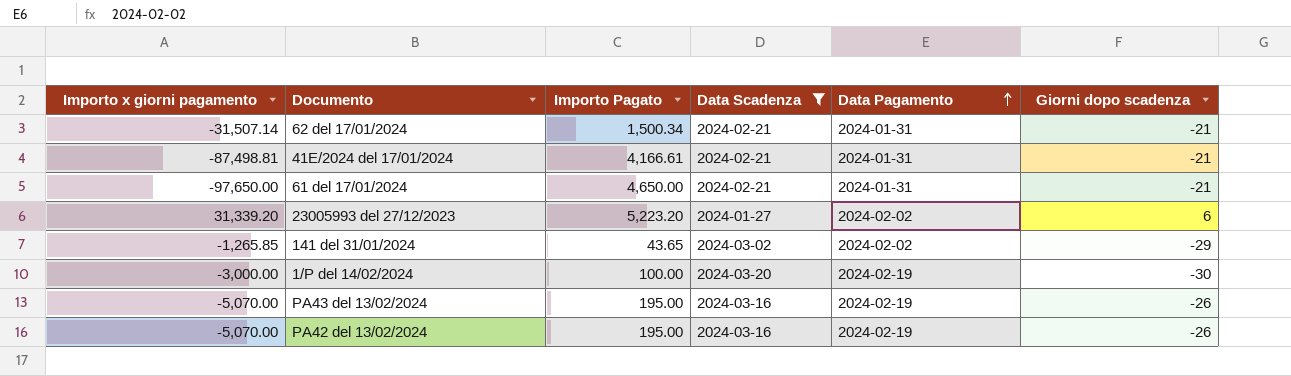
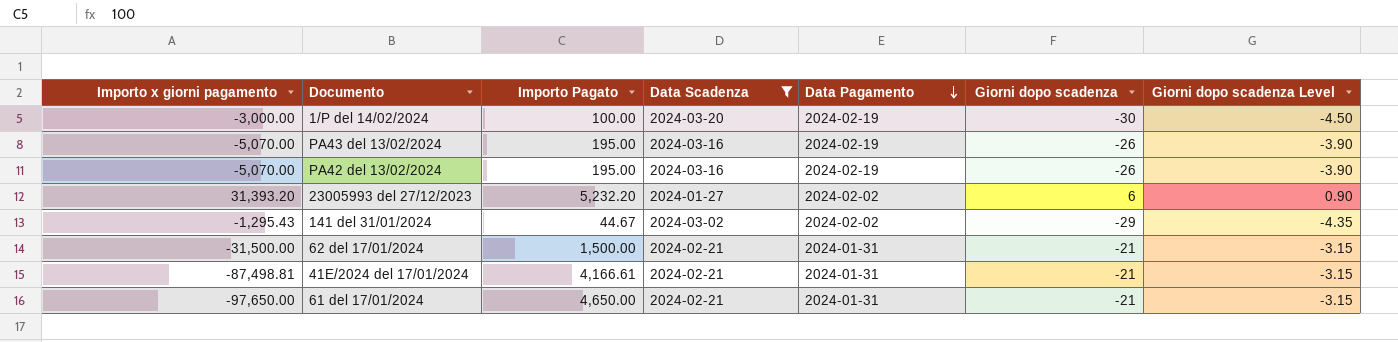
row order: Data Pagamento ascending -> Data Pagamento descending
column Giorni dopo scadenza Level | formula: none -> [Giorni dopo scadenza] * 0.15
23005993 del 27/12/2023 | Importo x giorni pagamento: 31,339.20 -> 31,393.20
23005993 del 27/12/2023 | Importo Pagato: 5,223.20 -> 5,232.20
141 del 31/01/2024 | Importo x giorni pagamento: -1,265.85 -> -1,295.43
141 del 31/01/2024 | Importo Pagato: 43.65 -> 44.67
62 del 17/01/2024 | Importo x giorni pagamento: -31,507.14 -> -31,500.00
62 del 17/01/2024 | Importo Pagato: 1,500.34 -> 1,500.00

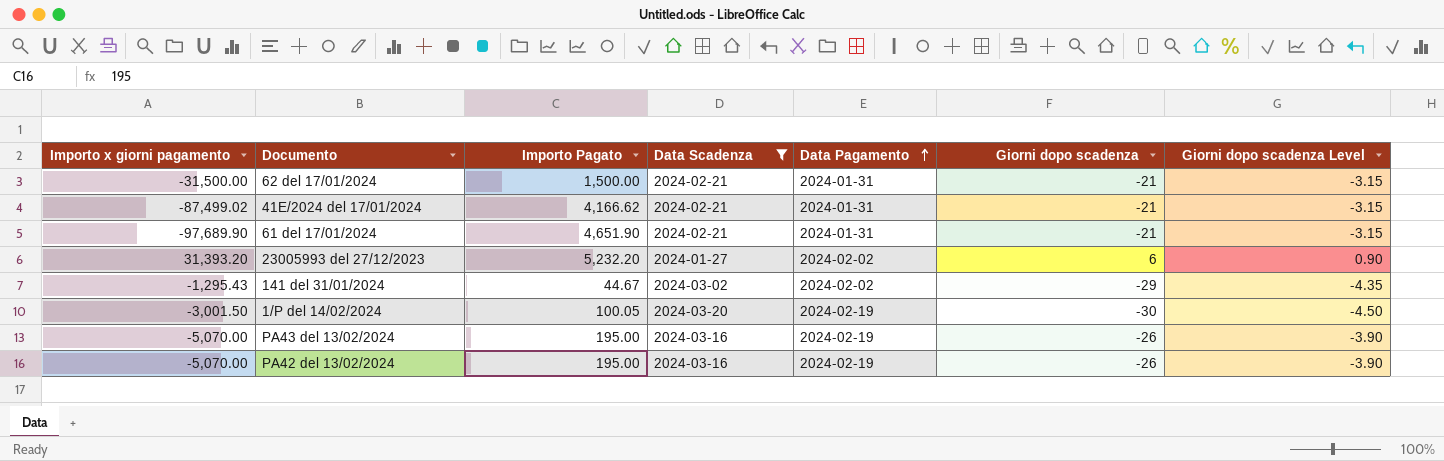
row order: Data Pagamento descending -> Data Pagamento ascending
41E/2024 del 17/01/2024 | Importo x giorni pagamento: -87,498.81 -> -87,499.02
41E/2024 del 17/01/2024 | Importo Pagato: 4,166.61 -> 4,166.62
61 del 17/01/2024 | Importo x giorni pagamento: -97,650.00 -> -97,689.90
61 del 17/01/2024 | Importo Pagato: 4,650.00 -> 4,651.90
1/P del 14/02/2024 | Importo x giorni pagamento: -3,000.00 -> -3,001.50
1/P del 14/02/2024 | Importo Pagato: 100.00 -> 100.05

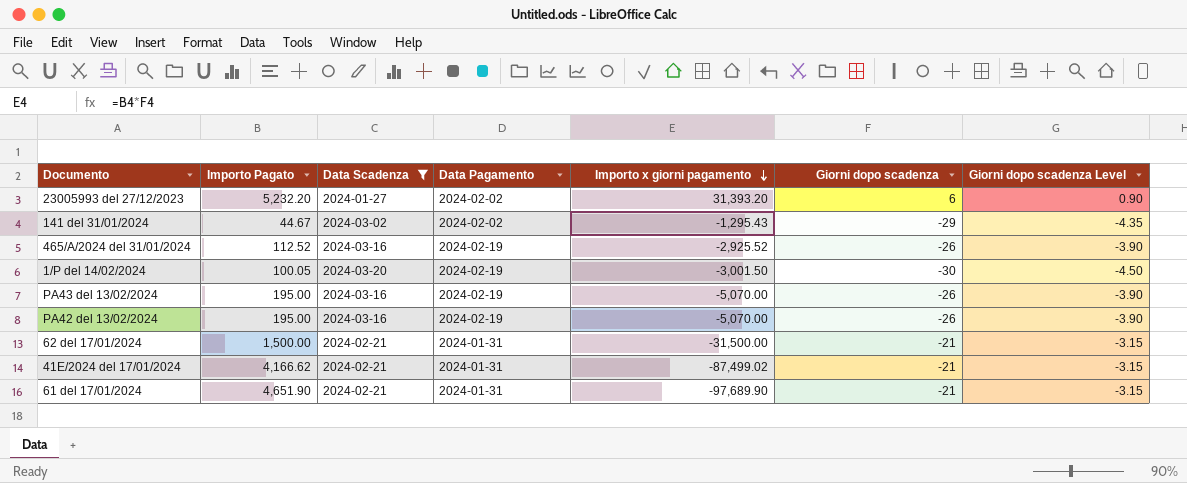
row order: Data Pagamento ascending -> Importo x giorni pagamento descending
column Importo x giorni pagamento | position: 1 -> 5
row 465/A/2024 del 31/01/2024: none -> 112.52 | 2024-03-16 | 2024-02-19 | -2,925.52 | -26 | -3.90

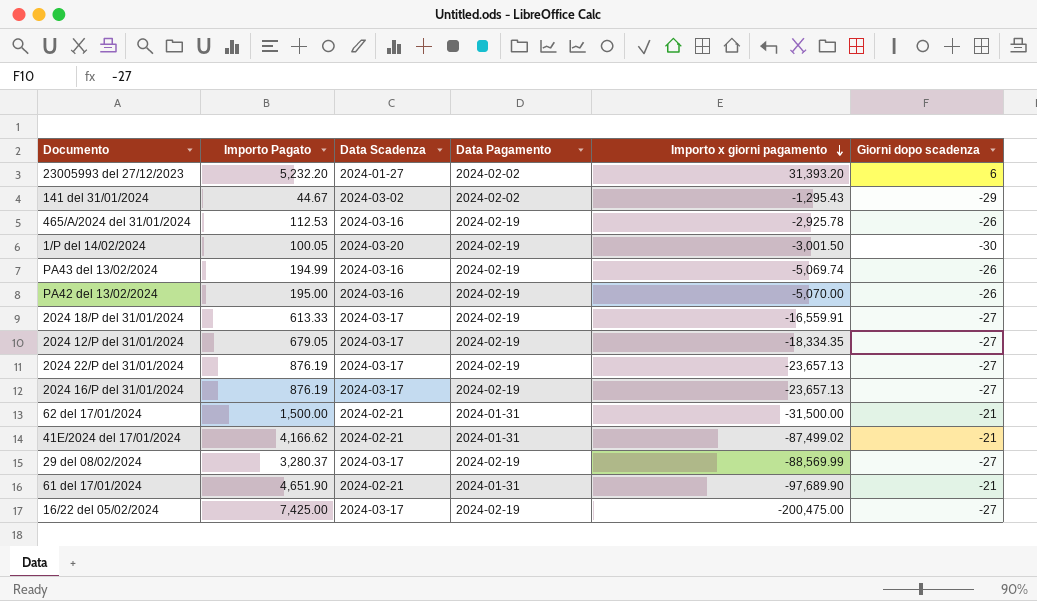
filter: Data Scadenza != 2024-03-17 -> none
column Giorni dopo scadenza Level | formula: [Giorni dopo scadenza] * 0.15 -> none
465/A/2024 del 31/01/2024 | Importo Pagato: 112.52 -> 112.53
465/A/2024 del 31/01/2024 | Importo x giorni pagamento: -2,925.52 -> -2,925.78
PA43 del 13/02/2024 | Importo Pagato: 195.00 -> 194.99
PA43 del 13/02/2024 | Importo x giorni pagamento: -5,070.00 -> -5,069.74

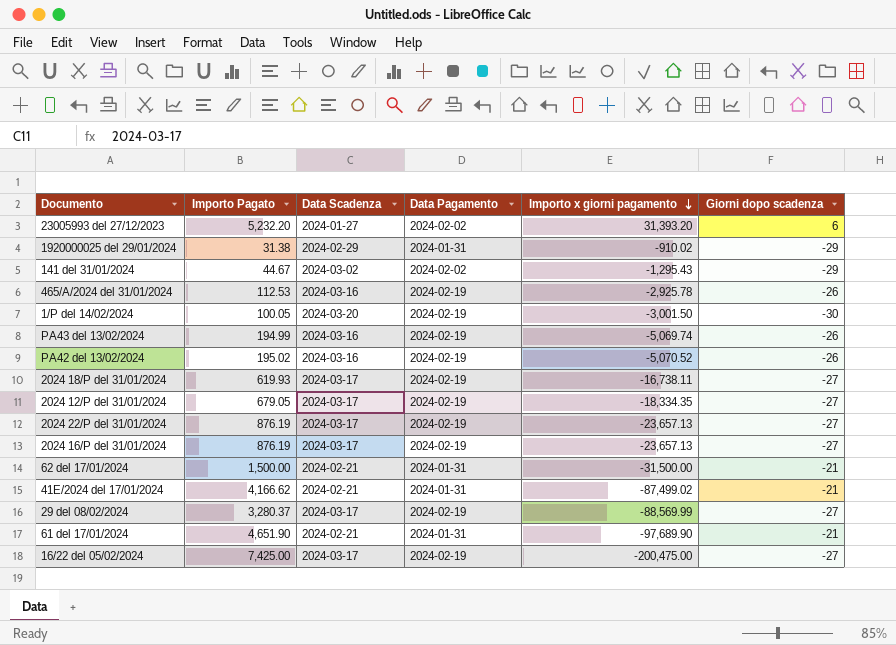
row 1920000025 del 29/01/2024: none -> 31.38 | 2024-02-29 | 2024-01-31 | -910.02 | -29
PA42 del 13/02/2024 | Importo Pagato: 195.00 -> 195.02
PA42 del 13/02/2024 | Importo x giorni pagamento: -5,070.00 -> -5,070.52
2024 18/P del 31/01/2024 | Importo Pagato: 613.33 -> 619.93
2024 18/P del 31/01/2024 | Importo x giorni pagamento: -16,559.91 -> -16,738.11

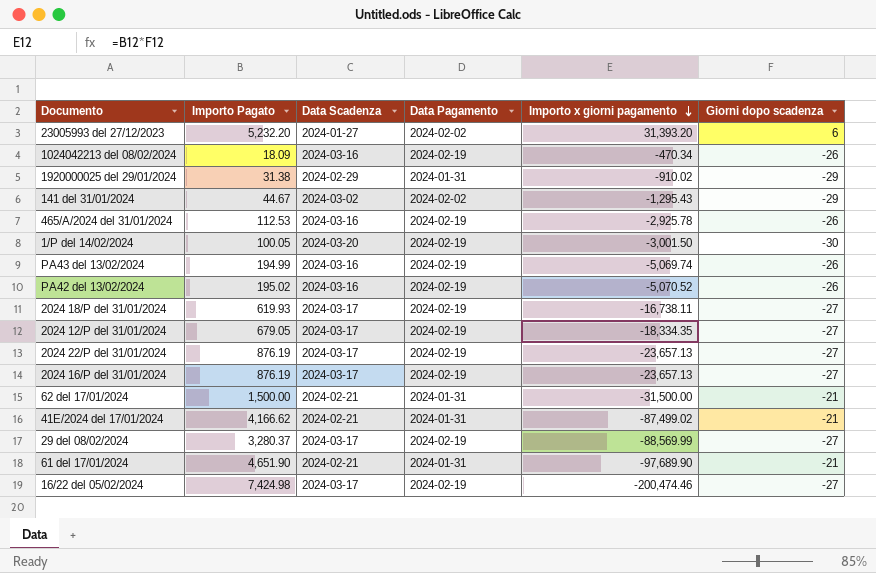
row 1024042213 del 08/02/2024: none -> 18.09 | 2024-03-16 | 2024-02-19 | -470.34 | -26
16/22 del 05/02/2024 | Importo Pagato: 7,425.00 -> 7,424.98
16/22 del 05/02/2024 | Importo x giorni pagamento: -200,475.00 -> -200,474.46

